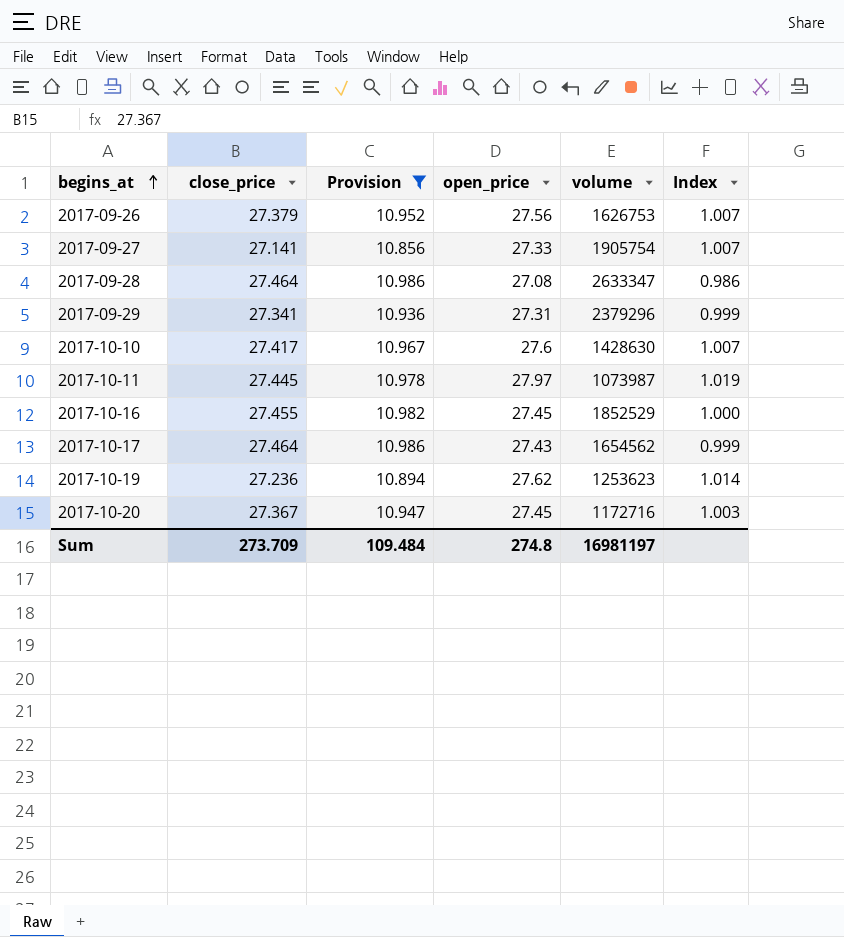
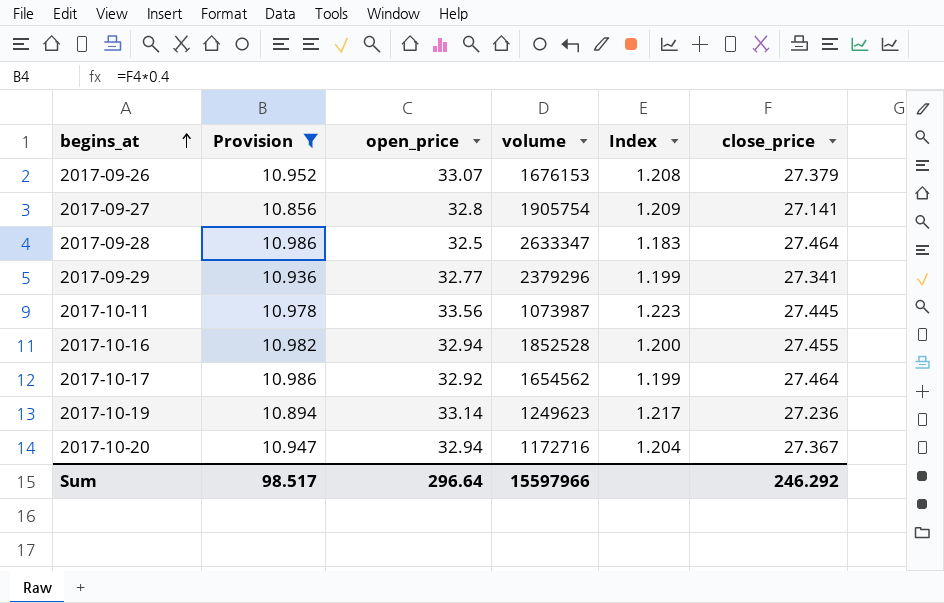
column close_price | position: 2 -> 6
row 2017-10-10: 27.417 | 10.967 | 27.6 | 1428630 | 1.007 -> none
2017-09-26 | open_price: 27.56 -> 33.07
2017-09-26 | volume: 1626753 -> 1676153
2017-09-26 | Index: 1.007 -> 1.208
2017-09-27 | open_price: 27.33 -> 32.8
2017-09-27 | Index: 1.007 -> 1.209
2017-09-28 | open_price: 27.08 -> 32.5
2017-09-28 | Index: 0.986 -> 1.183
2017-09-29 | open_price: 27.31 -> 32.77
2017-09-29 | Index: 0.999 -> 1.199
2017-10-11 | open_price: 27.97 -> 33.56
2017-10-11 | Index: 1.019 -> 1.223
2017-10-16 | open_price: 27.45 -> 32.94
2017-10-16 | volume: 1852529 -> 1852528
2017-10-16 | Index: 1.000 -> 1.200
2017-10-17 | open_price: 27.43 -> 32.92
2017-10-17 | Index: 0.999 -> 1.199
2017-10-19 | open_price: 27.62 -> 33.14
2017-10-19 | volume: 1253623 -> 1249623
2017-10-19 | Index: 1.014 -> 1.217
2017-10-20 | open_price: 27.45 -> 32.94
2017-10-20 | Index: 1.003 -> 1.204
Sum | Provision: 109.484 -> 98.517
Sum | open_price: 274.8 -> 296.64
Sum | volume: 16981197 -> 15597966
Sum | close_price: 273.709 -> 246.292

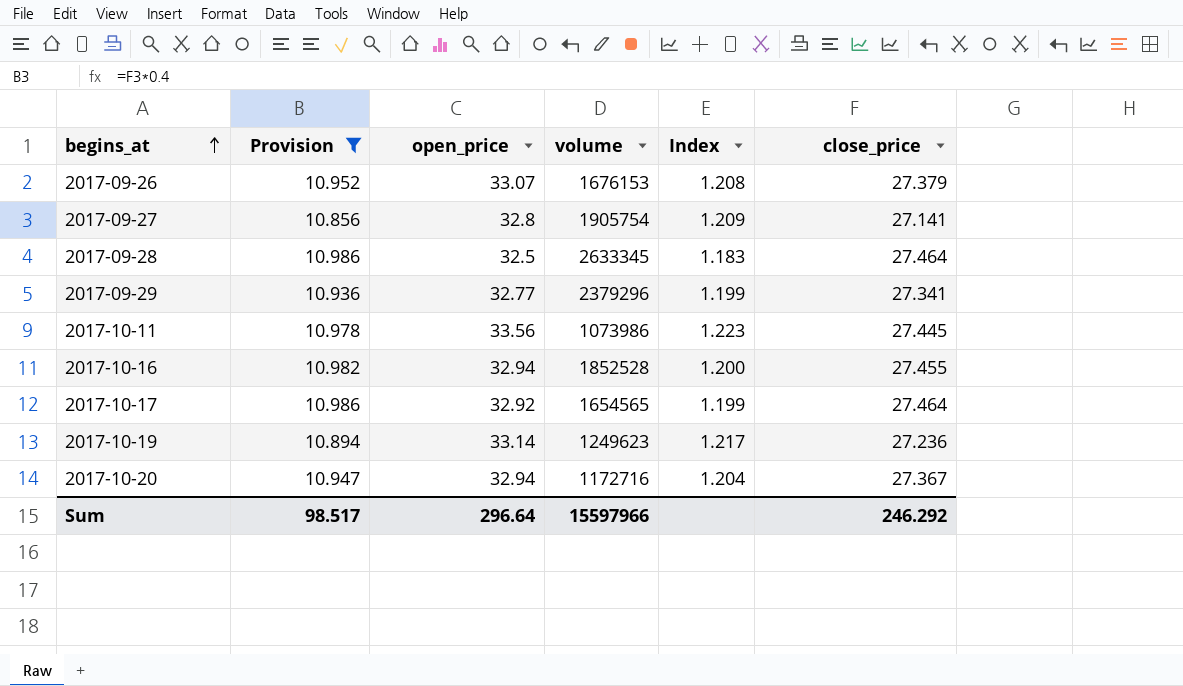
2017-09-28 | volume: 2633347 -> 2633345
2017-10-11 | volume: 1073987 -> 1073986
2017-10-17 | volume: 1654562 -> 1654565

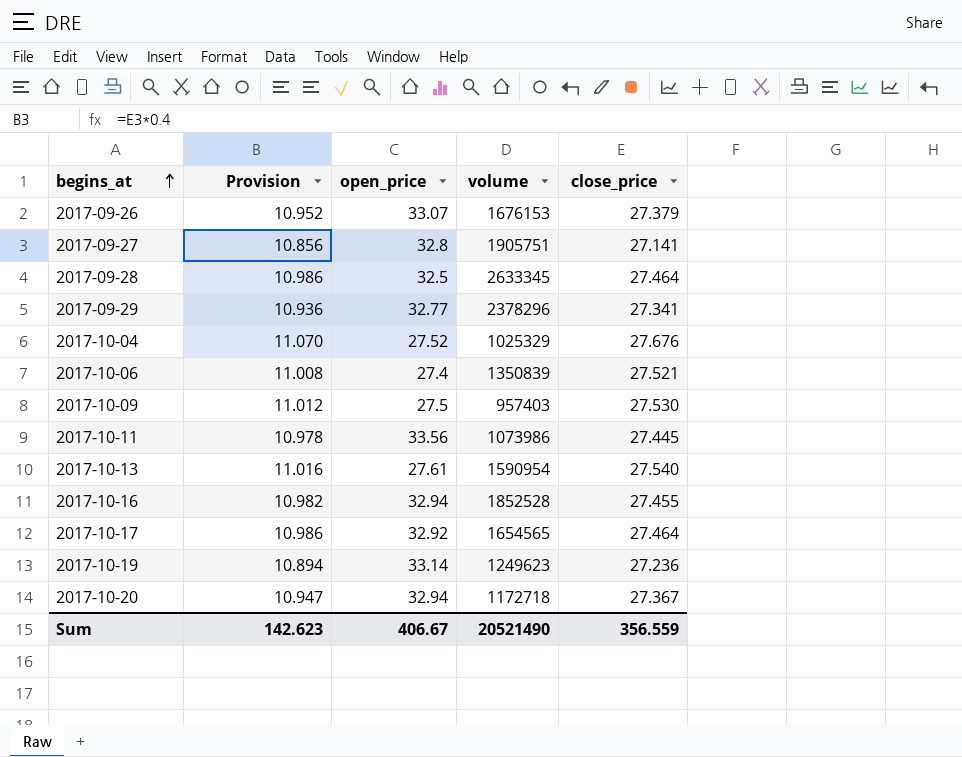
filter: Provision <= 10.986 -> none
column Index | formula: [open_price] / [close_price] -> none
2017-09-27 | volume: 1905754 -> 1905751
2017-09-29 | volume: 2379296 -> 2378296
2017-10-20 | volume: 1172716 -> 1172718
Sum | Provision: 98.517 -> 142.623
Sum | open_price: 296.64 -> 406.67
Sum | volume: 15597966 -> 20521490
Sum | close_price: 246.292 -> 356.559

